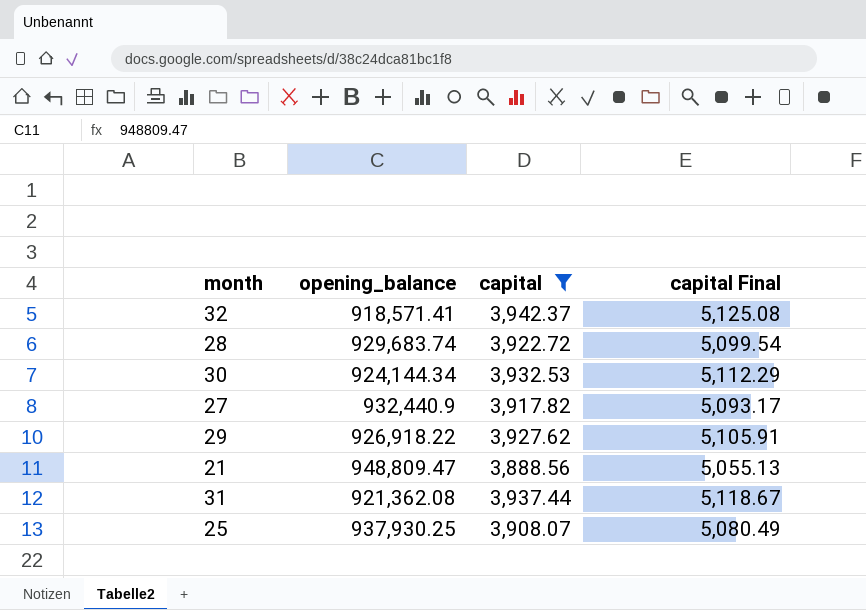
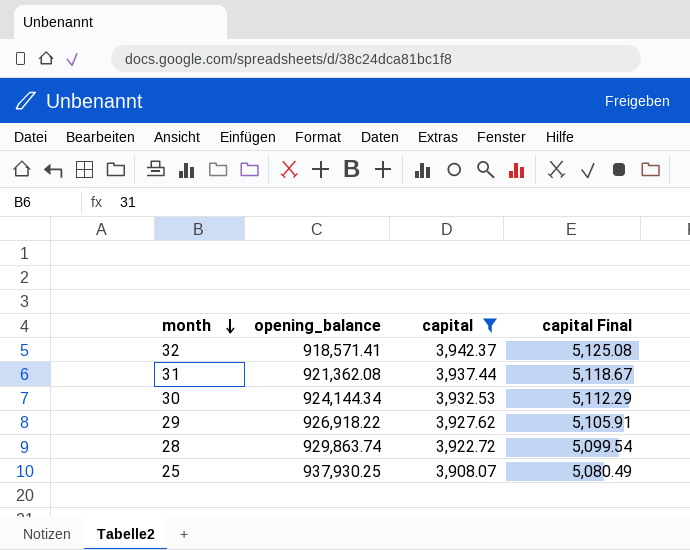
row order: none -> month descending
row 27: 932,440.9 | 3,917.82 | 5,093.17 -> none
row 21: 948,809.47 | 3,888.56 | 5,055.13 -> none
28 | opening_balance: 929,683.74 -> 929,863.74

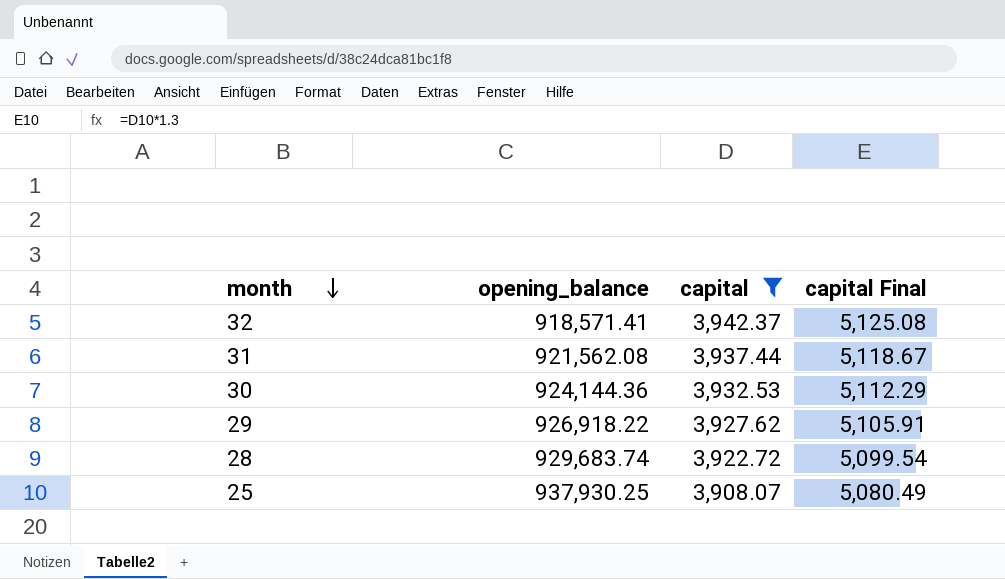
31 | opening_balance: 921,362.08 -> 921,562.08
30 | opening_balance: 924,144.34 -> 924,144.36
28 | opening_balance: 929,863.74 -> 929,683.74

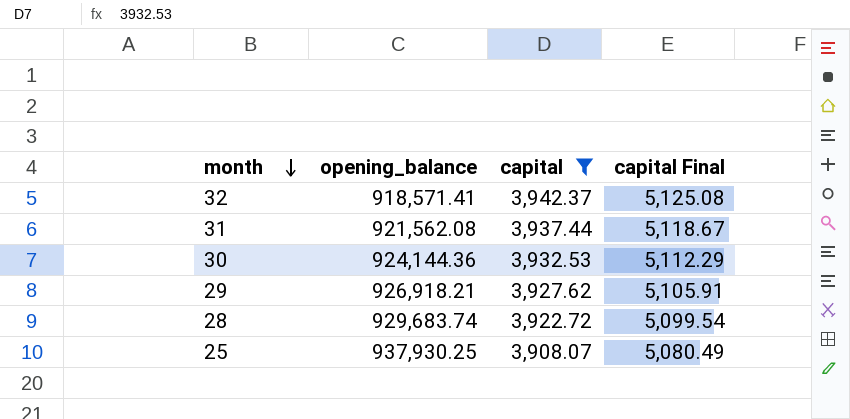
29 | opening_balance: 926,918.22 -> 926,918.21

